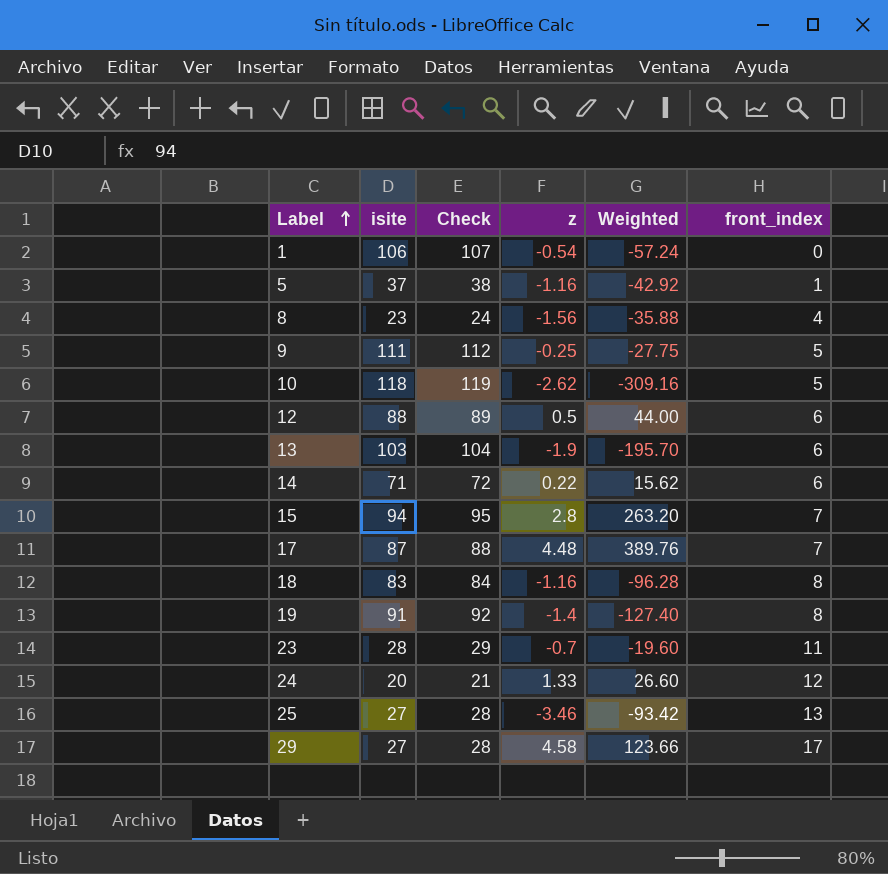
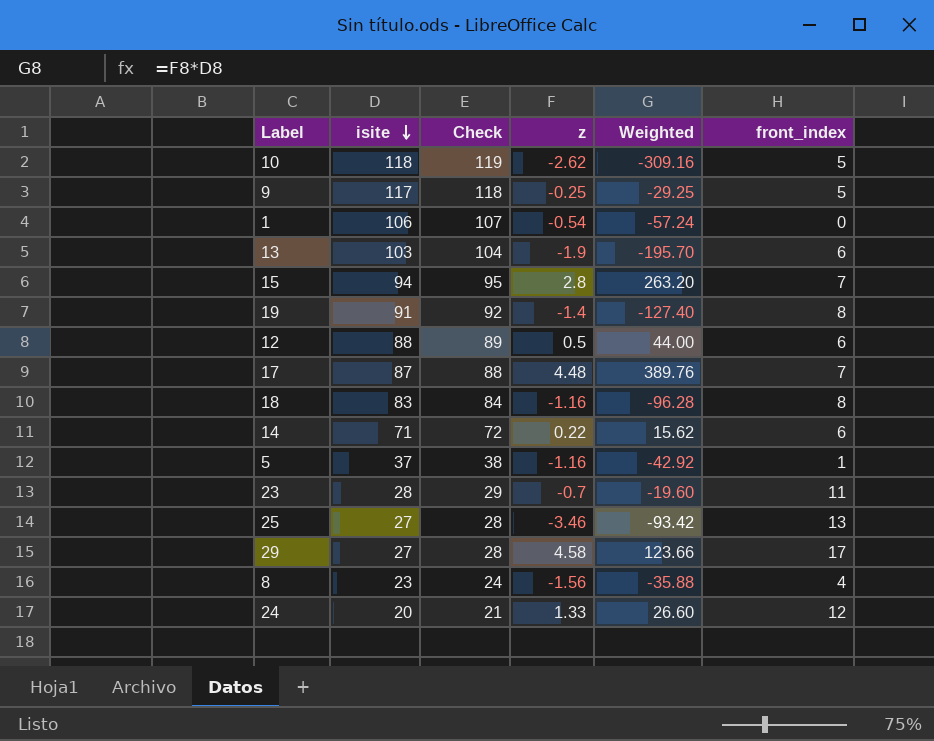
row order: Label ascending -> isite descending
9 | isite: 111 -> 117
9 | Check: 112 -> 118
9 | Weighted: -27.75 -> -29.25

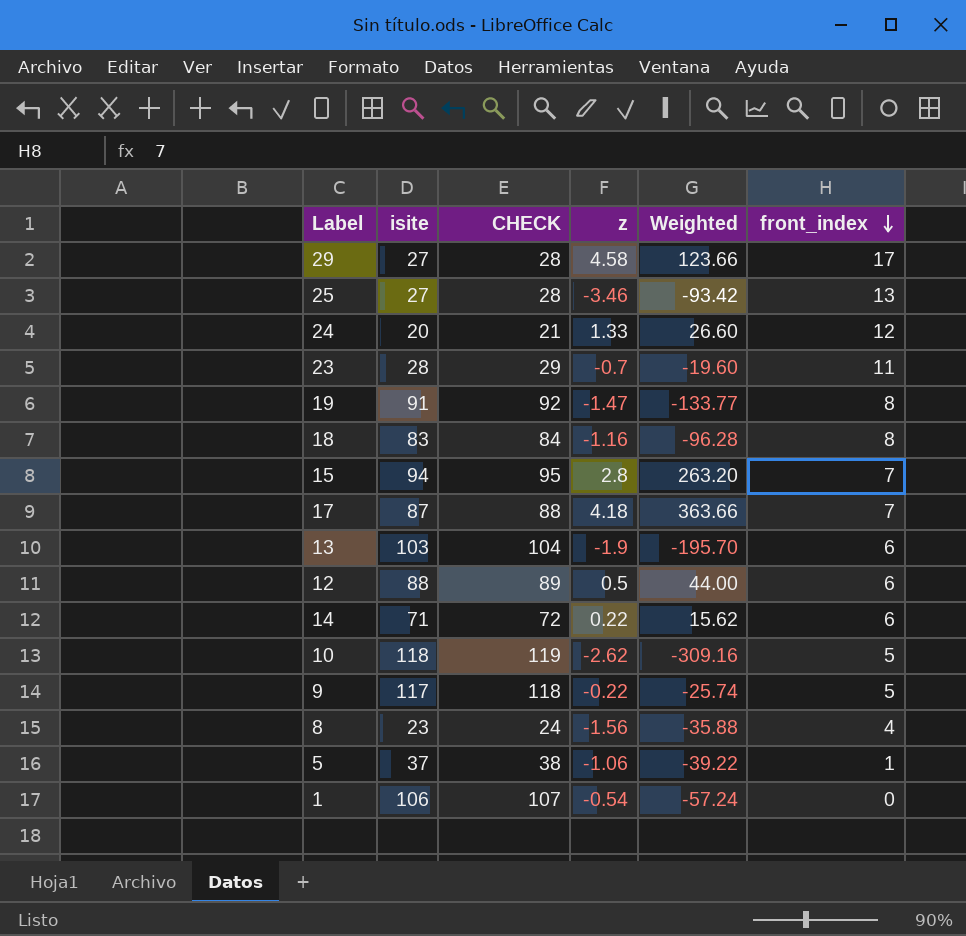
row order: isite descending -> front_index descending
column name: Check -> CHECK
19 | z: -1.4 -> -1.47
19 | Weighted: -127.40 -> -133.77
17 | z: 4.48 -> 4.18
17 | Weighted: 389.76 -> 363.66
9 | z: -0.25 -> -0.22
9 | Weighted: -29.25 -> -25.74
5 | z: -1.16 -> -1.06
5 | Weighted: -42.92 -> -39.22

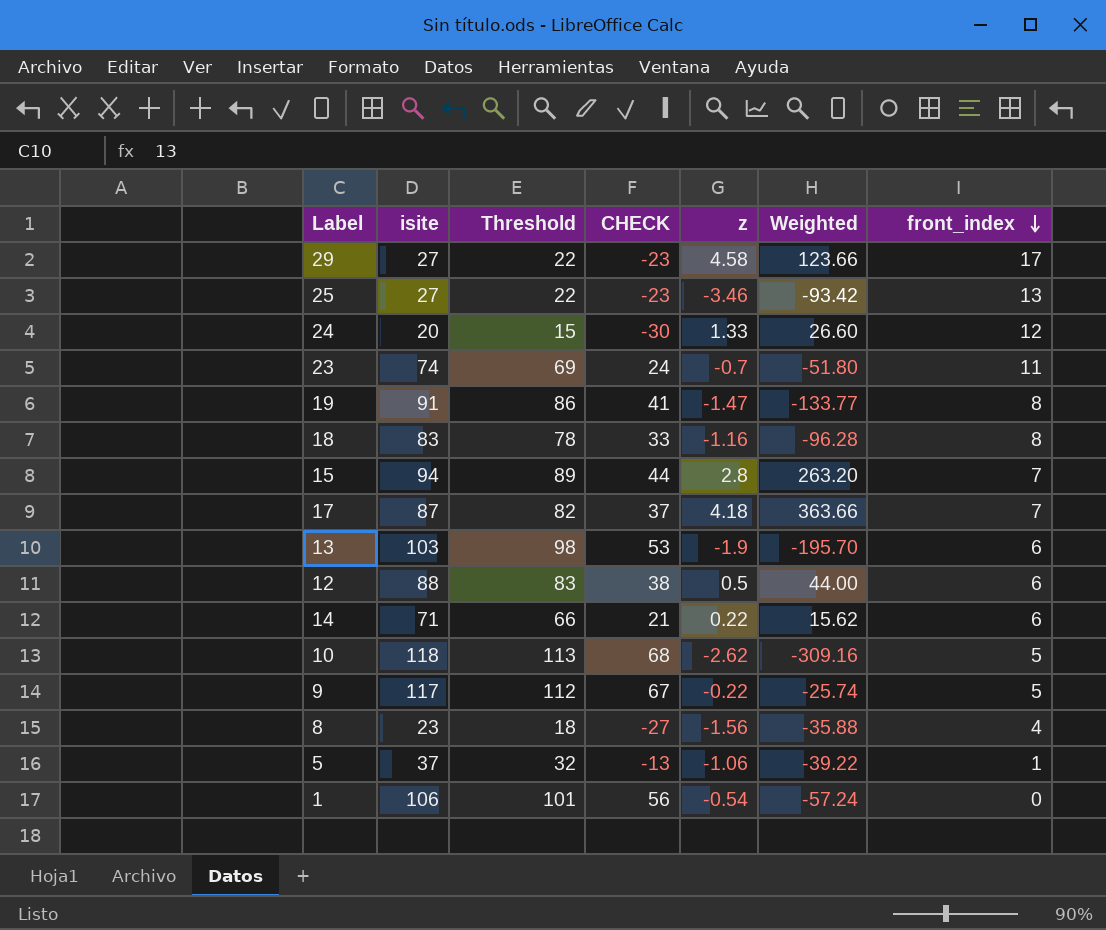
column Threshold | formula: none -> [isite] - 5
column CHECK | formula: [isite] + 1 -> [isite] - 50
23 | isite: 28 -> 74
23 | Weighted: -19.60 -> -51.80

